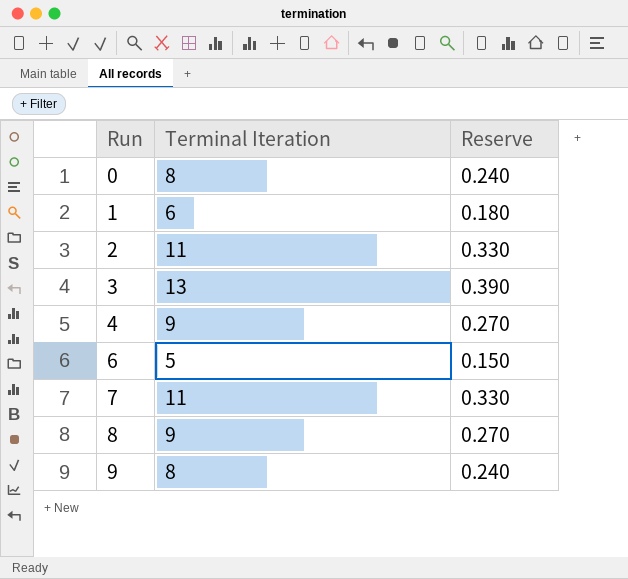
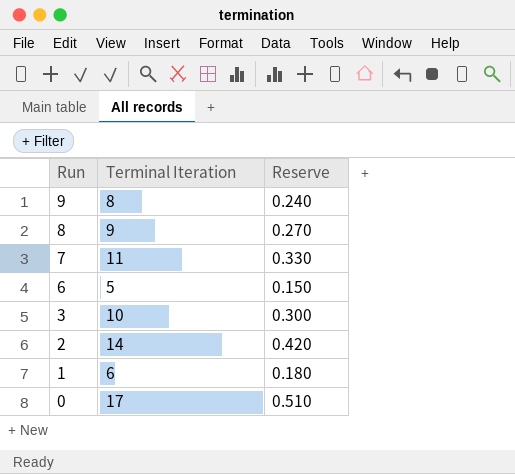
row order: Run ascending -> Run descending
row 4: 9 | 0.270 -> none
3 | Terminal Iteration: 13 -> 10
3 | Reserve: 0.390 -> 0.300
2 | Terminal Iteration: 11 -> 14
2 | Reserve: 0.330 -> 0.420
0 | Terminal Iteration: 8 -> 17
0 | Reserve: 0.240 -> 0.510

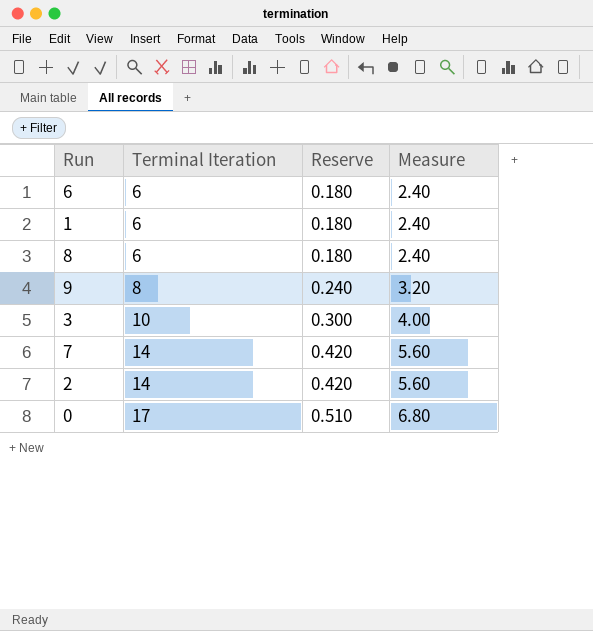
row order: Run descending -> Terminal Iteration ascending
column Measure | formula: none -> [Terminal Iteration] * 0.4
6 | Terminal Iteration: 5 -> 6
6 | Reserve: 0.150 -> 0.180
8 | Terminal Iteration: 9 -> 6
8 | Reserve: 0.270 -> 0.180
7 | Terminal Iteration: 11 -> 14
7 | Reserve: 0.330 -> 0.420

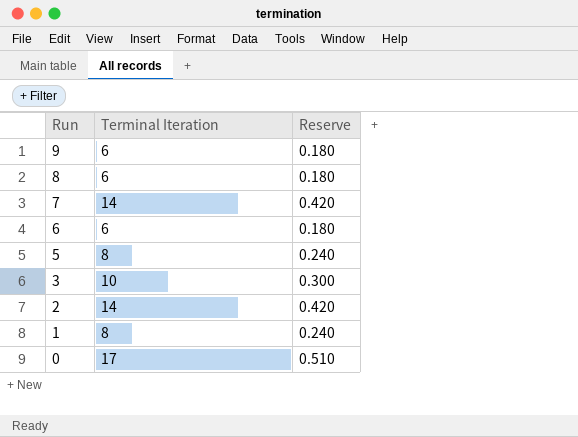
row order: Terminal Iteration ascending -> Run descending
column Measure | formula: [Terminal Iteration] * 0.4 -> none
9 | Terminal Iteration: 8 -> 6
9 | Reserve: 0.240 -> 0.180
row 5: none -> 8 | 0.240
1 | Terminal Iteration: 6 -> 8
1 | Reserve: 0.180 -> 0.240

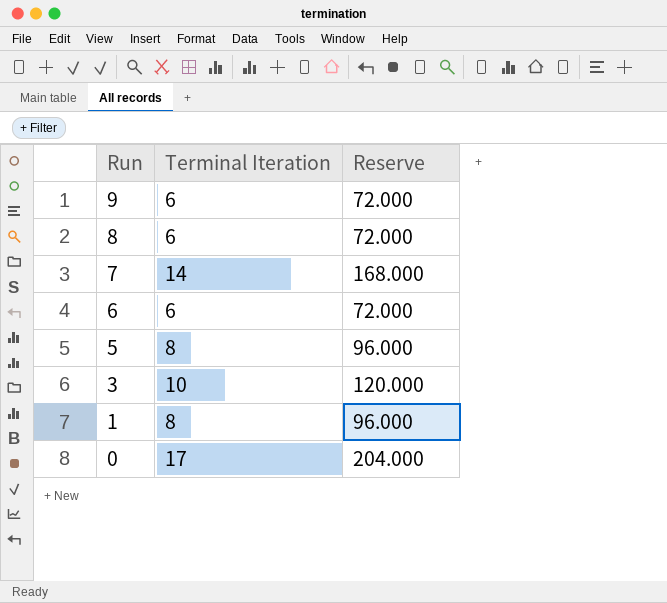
column Reserve | formula: [Terminal Iteration] * 0.03 -> [Terminal Iteration] * 12
row 2: 14 | 0.420 -> none

